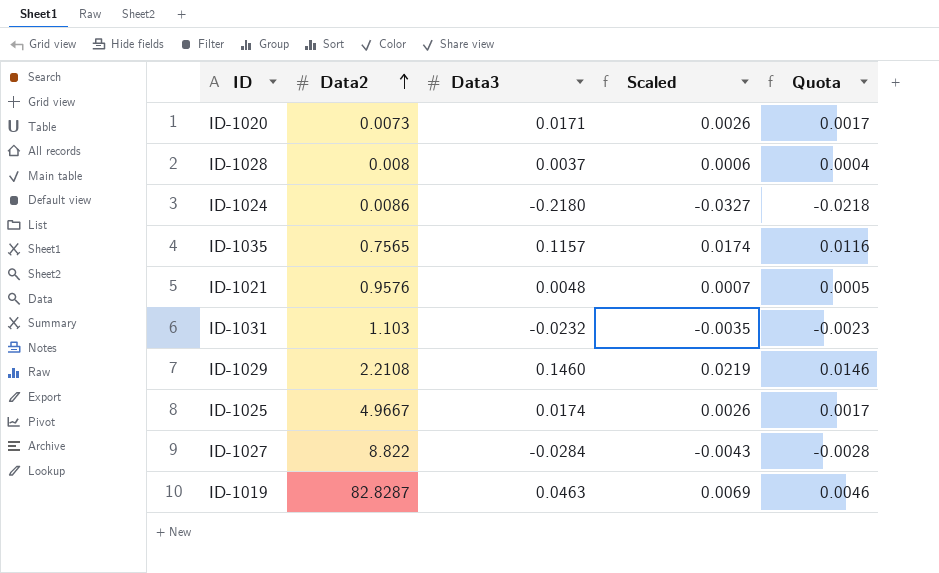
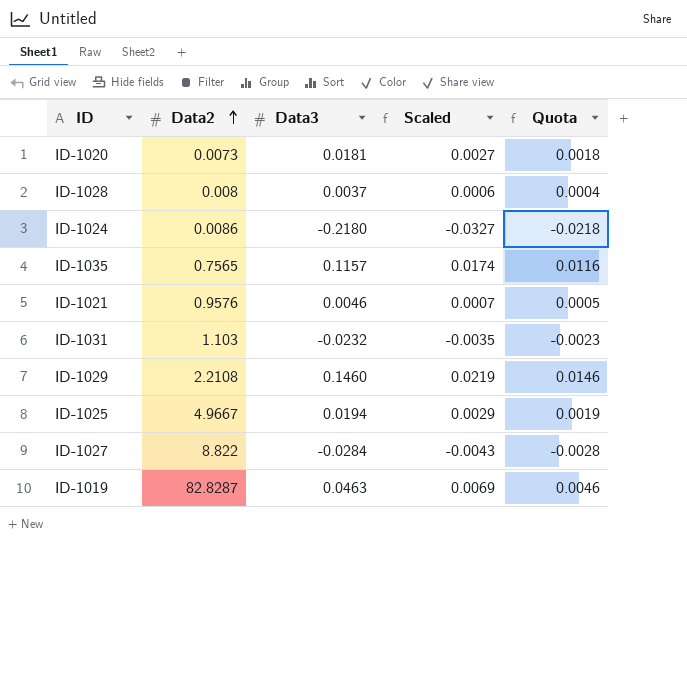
ID-1020 | Data3: 0.0171 -> 0.0181
ID-1020 | Scaled: 0.0026 -> 0.0027
ID-1020 | Quota: 0.0017 -> 0.0018
ID-1021 | Data3: 0.0048 -> 0.0046
ID-1025 | Data3: 0.0174 -> 0.0194
ID-1025 | Scaled: 0.0026 -> 0.0029
ID-1025 | Quota: 0.0017 -> 0.0019

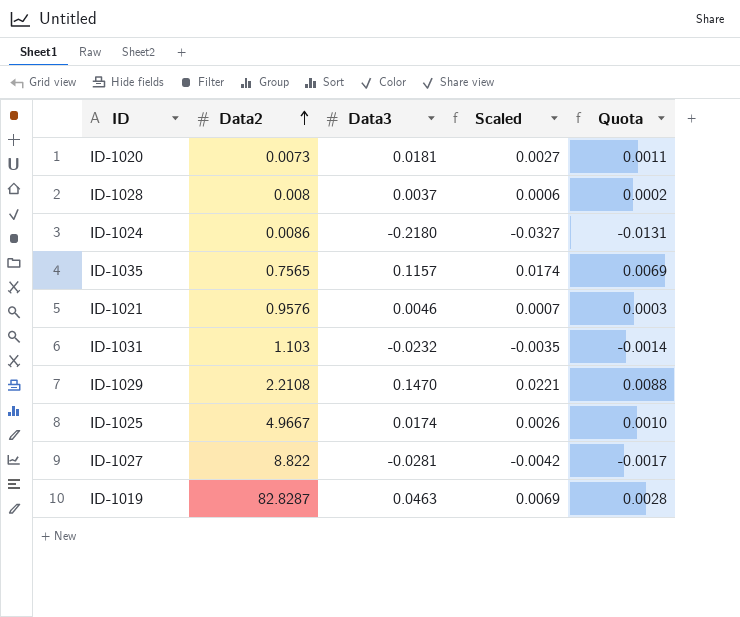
column Quota | formula: [Data3] * 0.1 -> [Data3] * 0.06
ID-1029 | Data3: 0.1460 -> 0.1470
ID-1029 | Scaled: 0.0219 -> 0.0221
ID-1025 | Data3: 0.0194 -> 0.0174
ID-1025 | Scaled: 0.0029 -> 0.0026
ID-1027 | Data3: -0.0284 -> -0.0281
ID-1027 | Scaled: -0.0043 -> -0.0042

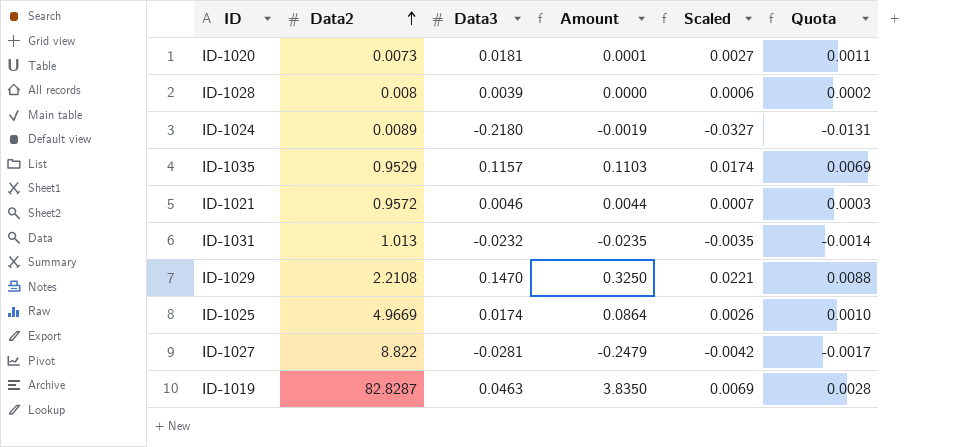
column Amount | formula: none -> [Data2] * [Data3]
ID-1028 | Data3: 0.0037 -> 0.0039
ID-1024 | Data2: 0.0086 -> 0.0089
ID-1035 | Data2: 0.7565 -> 0.9529
ID-1021 | Data2: 0.9576 -> 0.9572
ID-1031 | Data2: 1.103 -> 1.013
ID-1025 | Data2: 4.9667 -> 4.9669

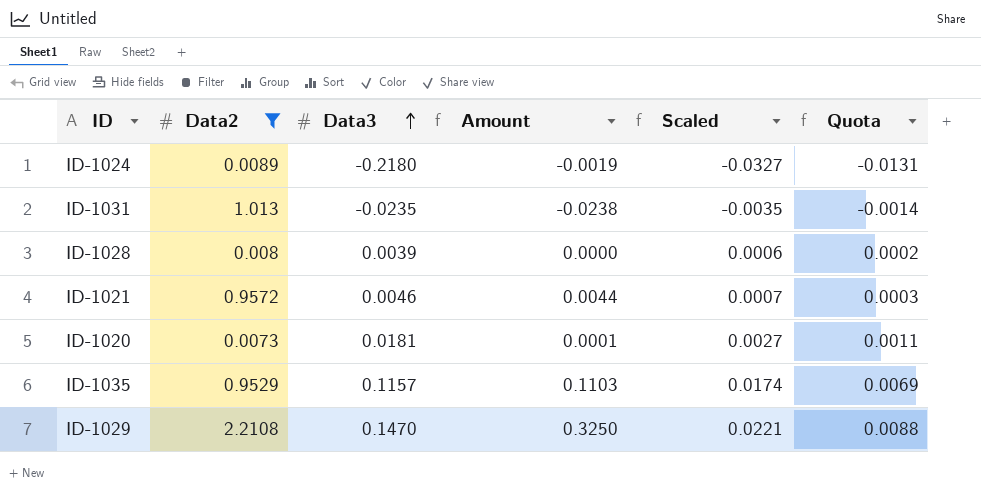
filter: none -> Data2 <= 2.2108
row order: Data2 ascending -> Data3 ascending
ID-1031 | Data3: -0.0232 -> -0.0235
ID-1031 | Amount: -0.0235 -> -0.0238

